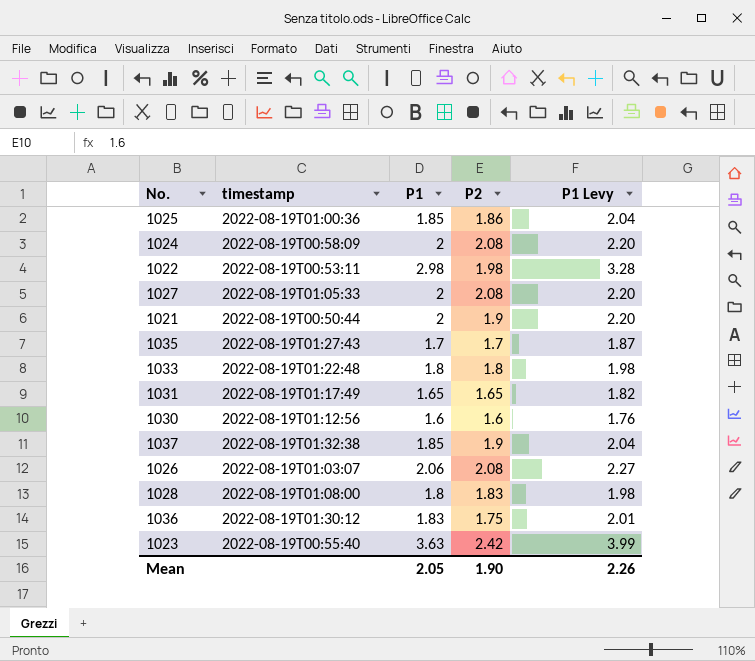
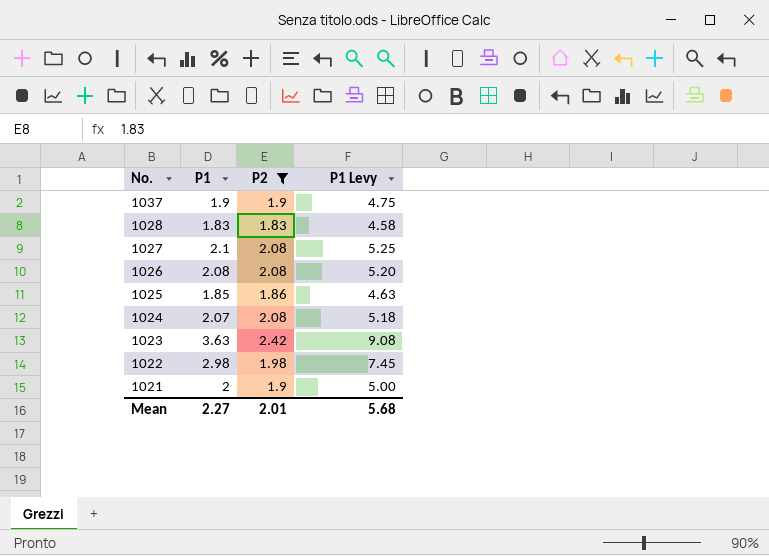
filter: none -> P2 >= 1.83
row order: none -> No. descending
column timestamp | position: 2 -> none
column P1 Levy | formula: [P1] * 1.1 -> [P1] * 2.5
1037 | P1: 1.85 -> 1.9
1028 | P1: 1.8 -> 1.83
1027 | P1: 2 -> 2.1
1026 | P1: 2.06 -> 2.08
1024 | P1: 2 -> 2.07
Mean | P1: 2.05 -> 2.27
Mean | P2: 1.90 -> 2.01
Mean | P1 Levy: 2.26 -> 5.68

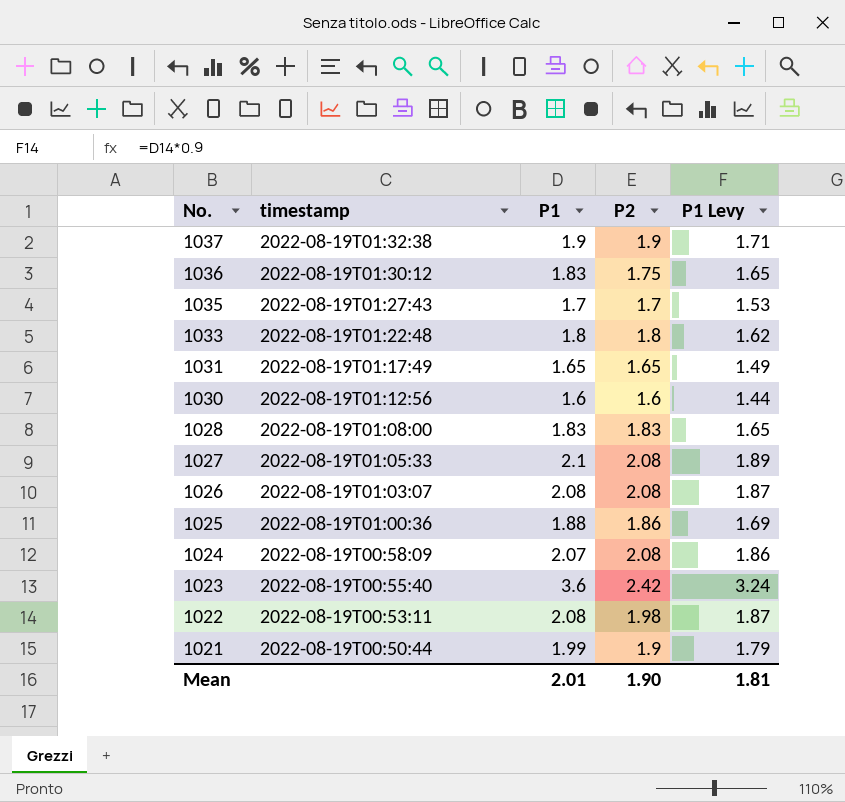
filter: P2 >= 1.83 -> none
column timestamp | position: none -> 2
column P1 Levy | formula: [P1] * 2.5 -> [P1] * 0.9
1025 | P1: 1.85 -> 1.88
1023 | P1: 3.63 -> 3.6
1022 | P1: 2.98 -> 2.08
1021 | P1: 2 -> 1.99
Mean | P1: 2.27 -> 2.01
Mean | P2: 2.01 -> 1.90
Mean | P1 Levy: 5.68 -> 1.81

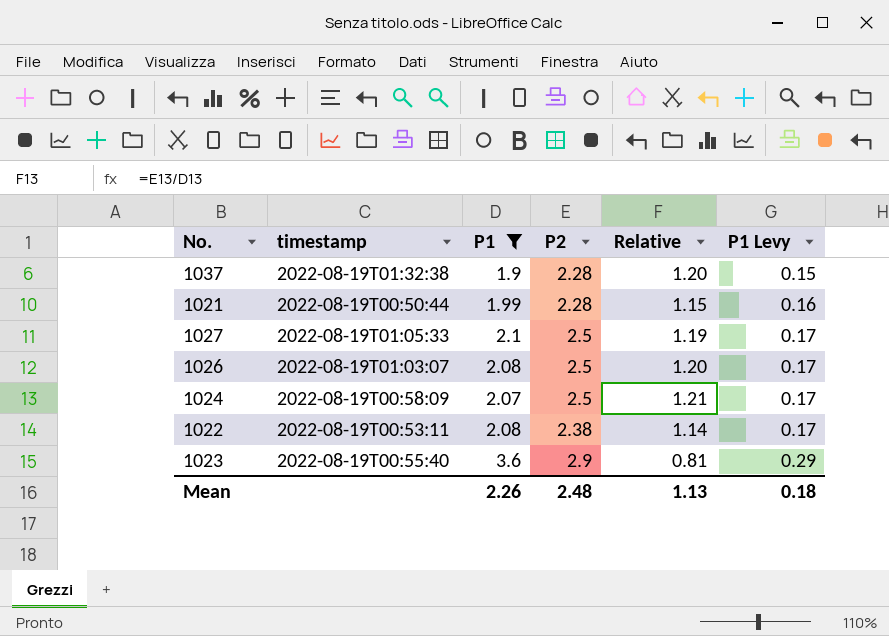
filter: none -> P1 >= 1.9
row order: No. descending -> P1 Levy ascending
column Relative | formula: none -> [P2] / [P1]
column P1 Levy | formula: [P1] * 0.9 -> [P1] * 0.08
1037 | P2: 1.9 -> 2.28
1021 | P2: 1.9 -> 2.28
1027 | P2: 2.08 -> 2.5
1026 | P2: 2.08 -> 2.5
1024 | P2: 2.08 -> 2.5
1022 | P2: 1.98 -> 2.38
1023 | P2: 2.42 -> 2.9
Mean | P1: 2.01 -> 2.26
Mean | P2: 1.90 -> 2.48
Mean | P1 Levy: 1.81 -> 0.18

